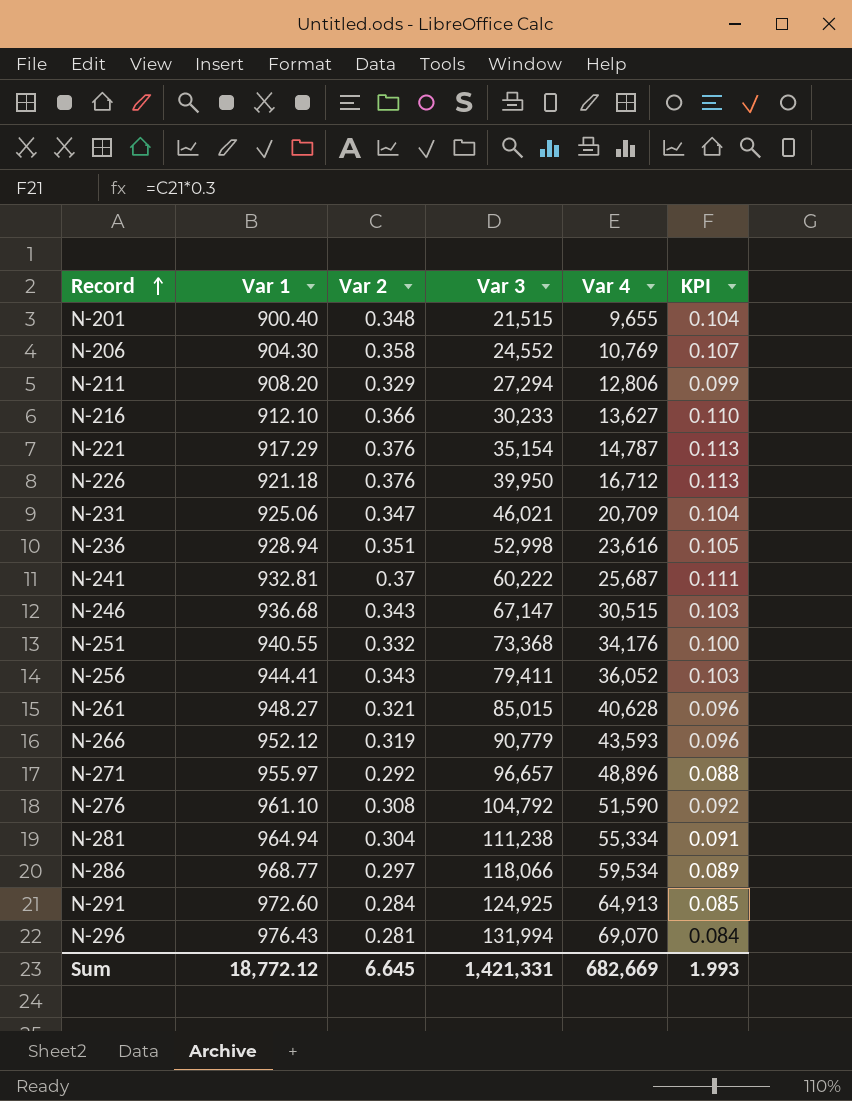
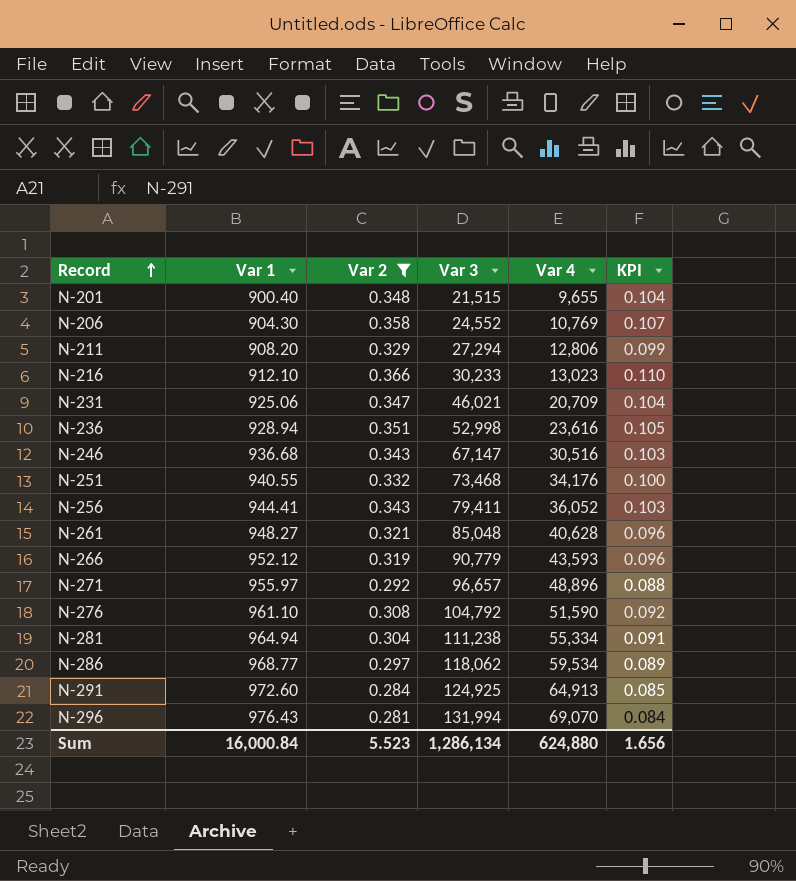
filter: none -> Var 2 <= 0.366
N-216 | Var 4: 13,627 -> 13,023
N-246 | Var 4: 30,515 -> 30,516
N-251 | Var 3: 73,368 -> 73,468
N-261 | Var 3: 85,015 -> 85,048
N-286 | Var 3: 118,066 -> 118,062
Sum | Var 1: 18,772.12 -> 16,000.84
Sum | Var 2: 6.645 -> 5.523
Sum | Var 3: 1,421,331 -> 1,286,134
Sum | Var 4: 682,669 -> 624,880
Sum | KPI: 1.993 -> 1.656

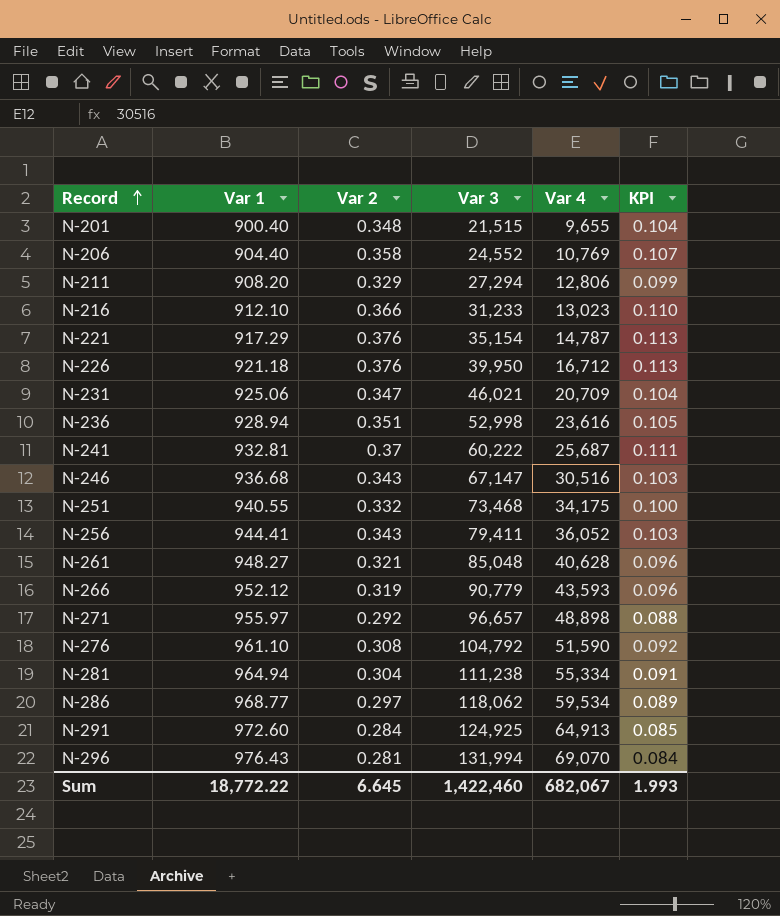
filter: Var 2 <= 0.366 -> none
N-206 | Var 1: 904.30 -> 904.40
N-216 | Var 3: 30,233 -> 31,233
N-251 | Var 4: 34,176 -> 34,175
N-271 | Var 4: 48,896 -> 48,898
Sum | Var 1: 16,000.84 -> 18,772.22
Sum | Var 2: 5.523 -> 6.645
Sum | Var 3: 1,286,134 -> 1,422,460
Sum | Var 4: 624,880 -> 682,067
Sum | KPI: 1.656 -> 1.993

